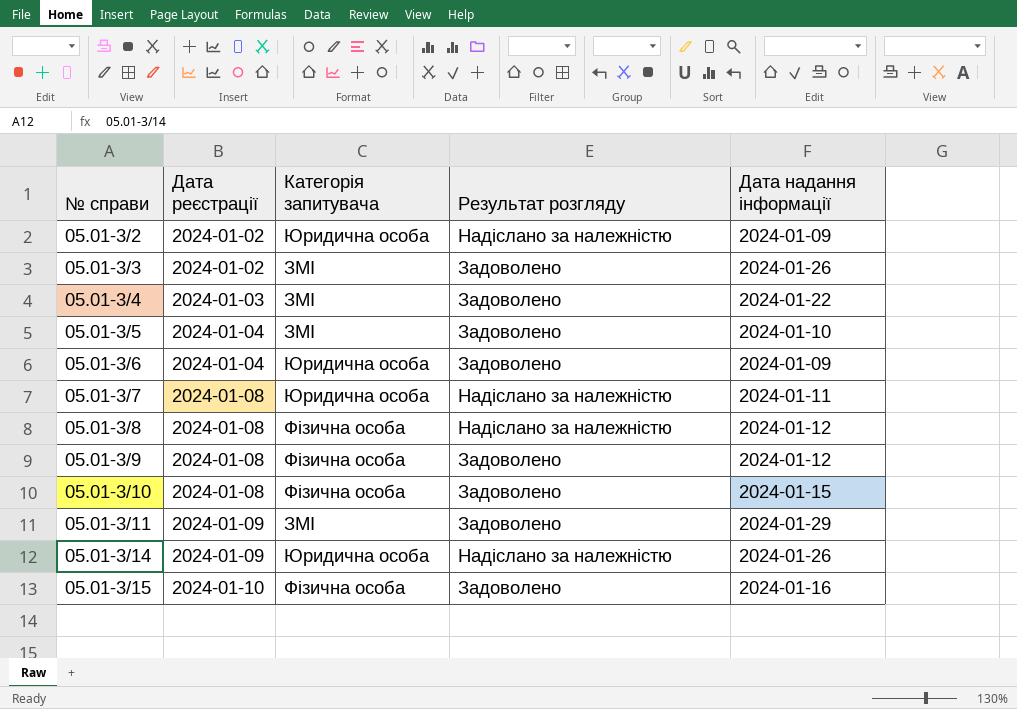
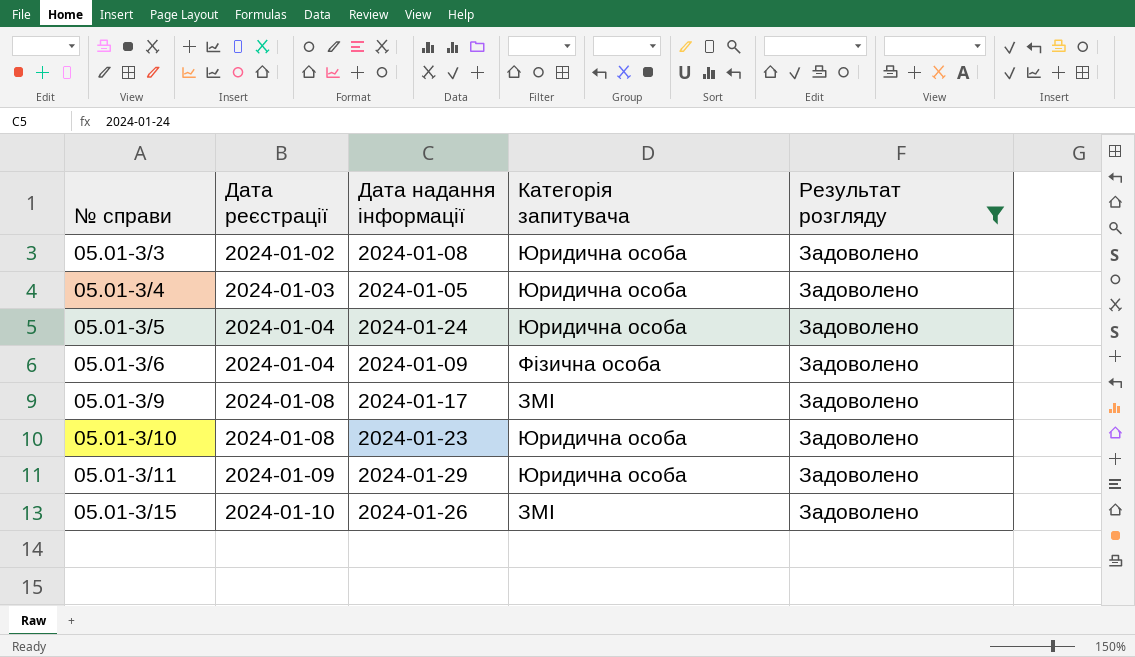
filter: none -> Результат розгляду = Задоволено
column Дата надання інформації | position: 5 -> 3
05.01-3/3 | Дата надання інформації: 2024-01-26 -> 2024-01-08
05.01-3/3 | Категорія запитувача: ЗМІ -> Юридична особа
05.01-3/4 | Дата надання інформації: 2024-01-22 -> 2024-01-05
05.01-3/4 | Категорія запитувача: ЗМІ -> Юридична особа
05.01-3/5 | Дата надання інформації: 2024-01-10 -> 2024-01-24
05.01-3/5 | Категорія запитувача: ЗМІ -> Юридична особа
05.01-3/6 | Категорія запитувача: Юридична особа -> Фізична особа
05.01-3/9 | Дата надання інформації: 2024-01-12 -> 2024-01-17
05.01-3/9 | Категорія запитувача: Фізична особа -> ЗМІ
05.01-3/10 | Дата надання інформації: 2024-01-15 -> 2024-01-23
05.01-3/10 | Категорія запитувача: Фізична особа -> Юридична особа
05.01-3/11 | Категорія запитувача: ЗМІ -> Юридична особа
05.01-3/15 | Дата надання інформації: 2024-01-16 -> 2024-01-26
05.01-3/15 | Категорія запитувача: Фізична особа -> ЗМІ

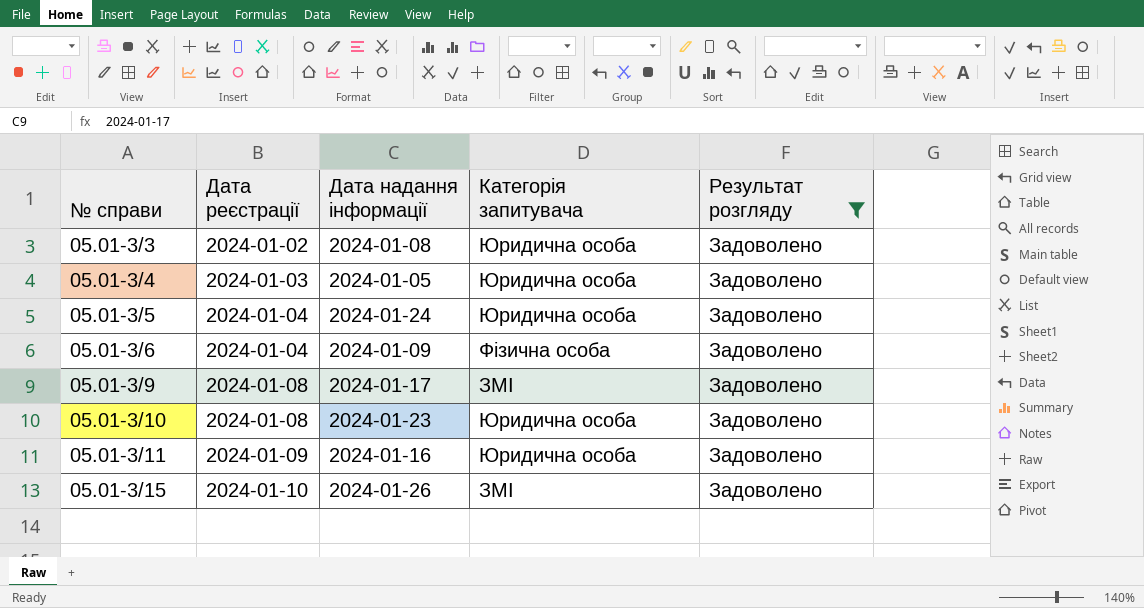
05.01-3/11 | Дата надання інформації: 2024-01-29 -> 2024-01-16

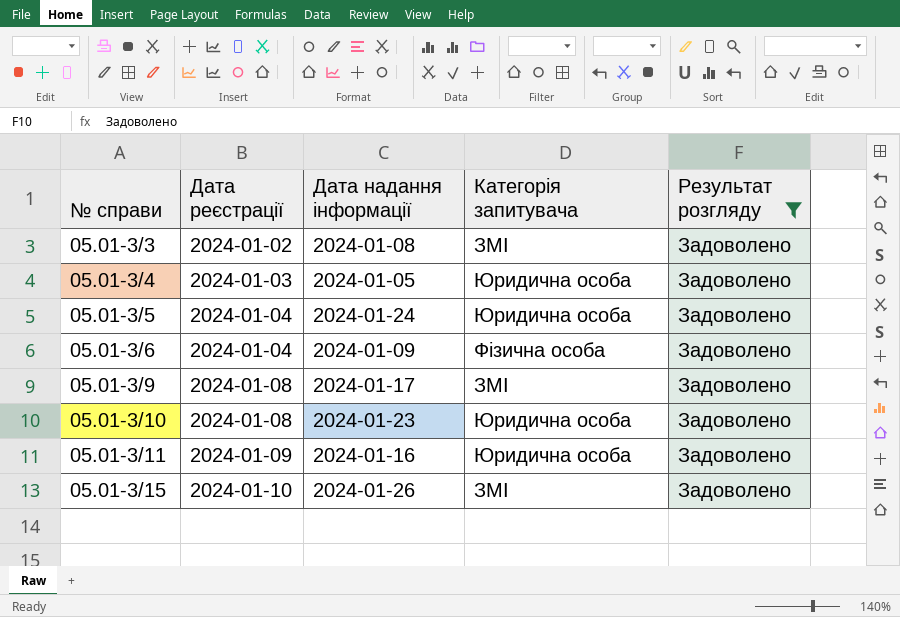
05.01-3/3 | Категорія запитувача: Юридична особа -> ЗМІ

